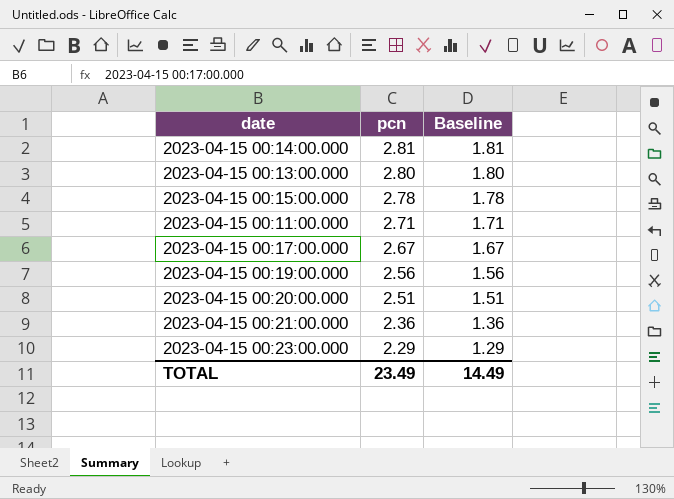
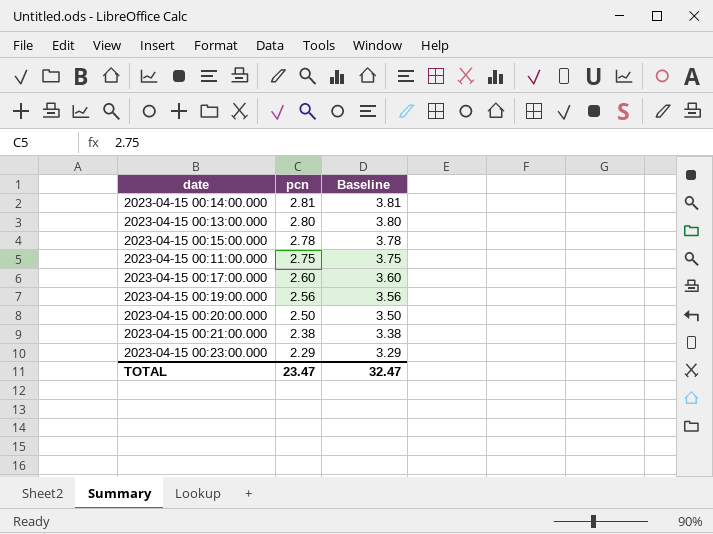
column Baseline | formula: [pcn] - 1 -> [pcn] + 1
2023-04-15 00:11:00.000 | pcn: 2.71 -> 2.75
2023-04-15 00:17:00.000 | pcn: 2.67 -> 2.60
2023-04-15 00:20:00.000 | pcn: 2.51 -> 2.50
2023-04-15 00:21:00.000 | pcn: 2.36 -> 2.38
TOTAL | pcn: 23.49 -> 23.47
TOTAL | Baseline: 14.49 -> 32.47

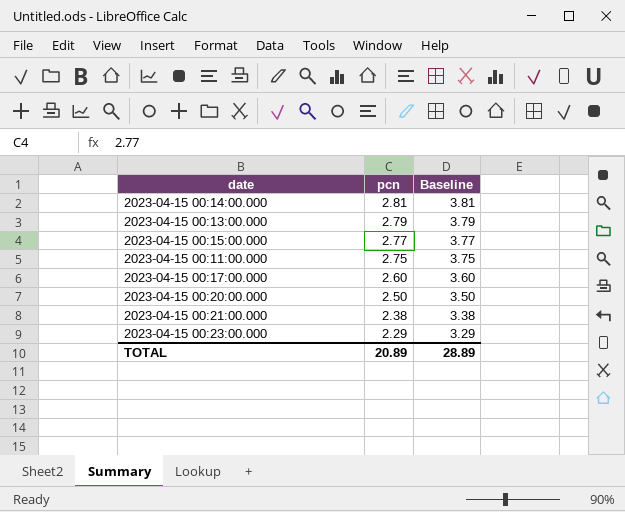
row 2023-04-15 00:19:00.000: 2.56 | 3.56 -> none
2023-04-15 00:13:00.000 | pcn: 2.80 -> 2.79
2023-04-15 00:13:00.000 | Baseline: 3.80 -> 3.79
2023-04-15 00:15:00.000 | pcn: 2.78 -> 2.77
2023-04-15 00:15:00.000 | Baseline: 3.78 -> 3.77
TOTAL | pcn: 23.47 -> 20.89
TOTAL | Baseline: 32.47 -> 28.89

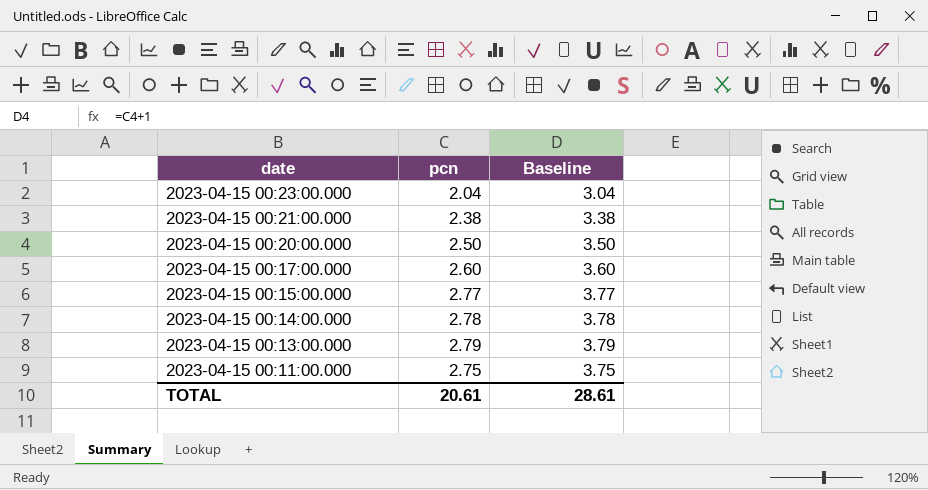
row order: pcn descending -> date descending
2023-04-15 00:23:00.000 | pcn: 2.29 -> 2.04
2023-04-15 00:23:00.000 | Baseline: 3.29 -> 3.04
2023-04-15 00:14:00.000 | pcn: 2.81 -> 2.78
2023-04-15 00:14:00.000 | Baseline: 3.81 -> 3.78
TOTAL | pcn: 20.89 -> 20.61
TOTAL | Baseline: 28.89 -> 28.61

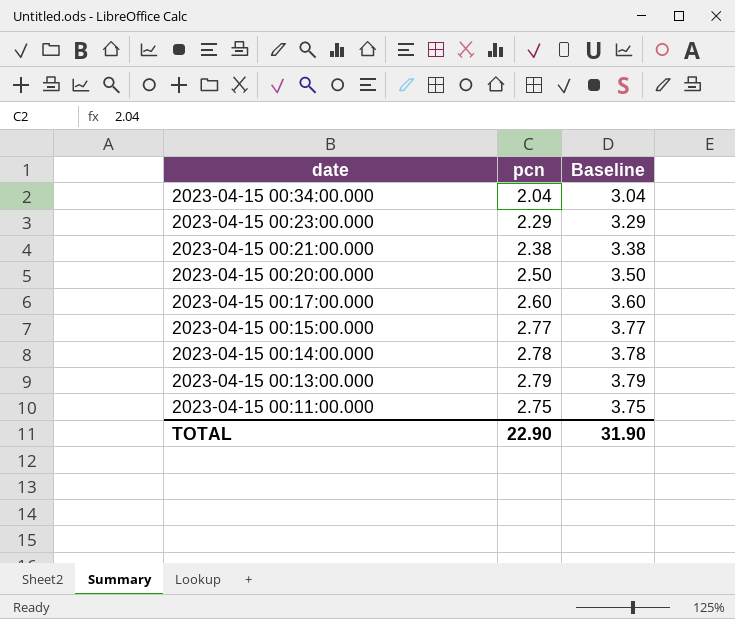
row 2023-04-15 00:34:00.000: none -> 2.04 | 3.04
2023-04-15 00:23:00.000 | pcn: 2.04 -> 2.29
2023-04-15 00:23:00.000 | Baseline: 3.04 -> 3.29
TOTAL | pcn: 20.61 -> 22.90
TOTAL | Baseline: 28.61 -> 31.90

